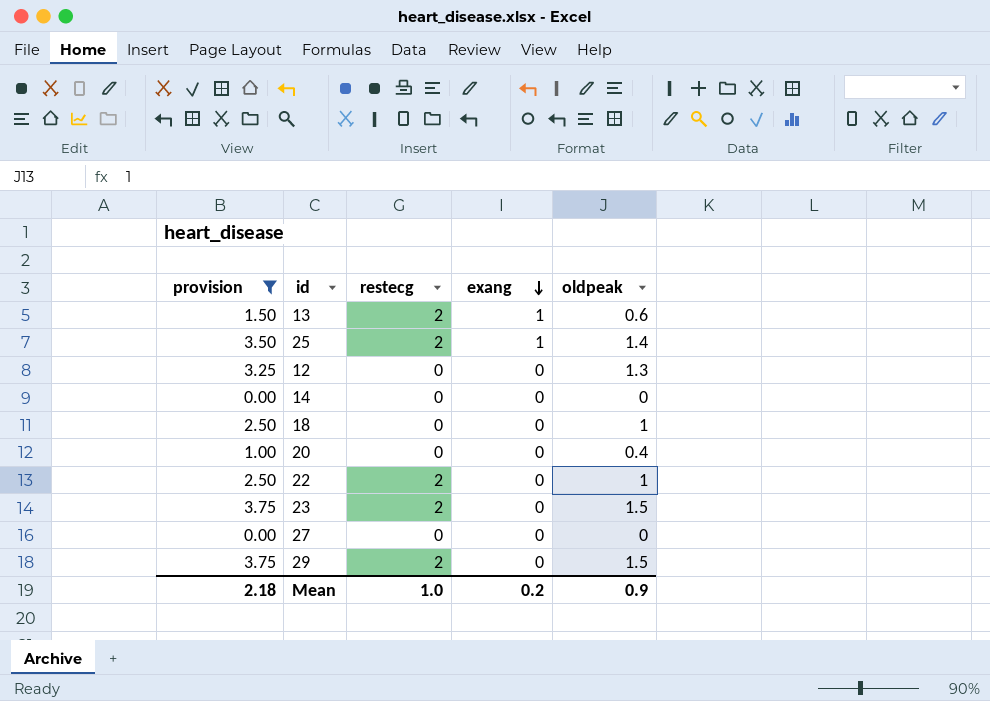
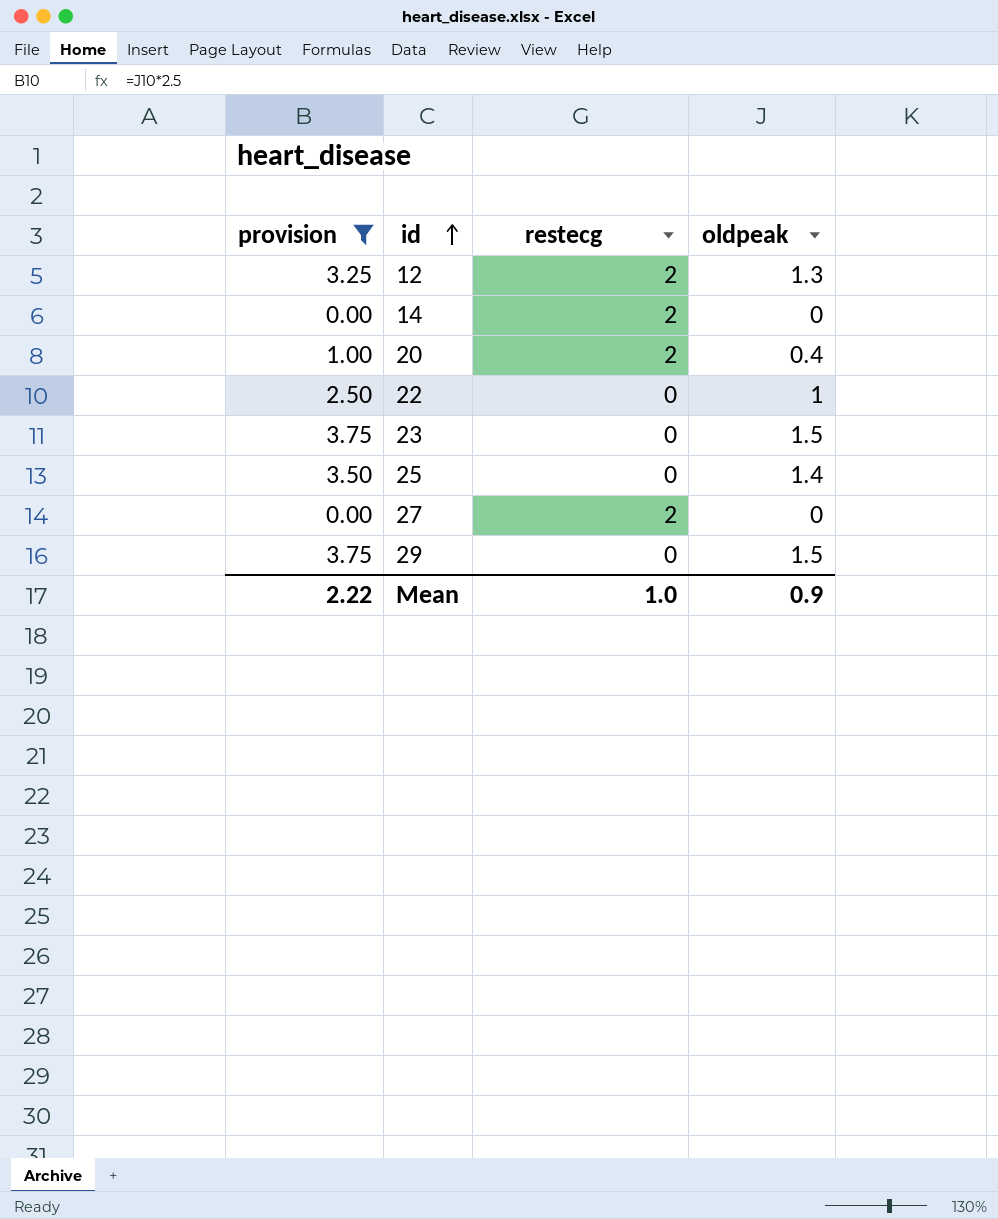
row order: exang descending -> id ascending
column exang | position: 4 -> none
row 13: 1.50 | 2 | 1 | 0.6 -> none
row 18: 2.50 | 0 | 0 | 1 -> none
12 | restecg: 0 -> 2
14 | restecg: 0 -> 2
20 | restecg: 0 -> 2
22 | restecg: 2 -> 0
23 | restecg: 2 -> 0
25 | restecg: 2 -> 0
27 | restecg: 0 -> 2
29 | restecg: 2 -> 0
Mean | provision: 2.18 -> 2.22

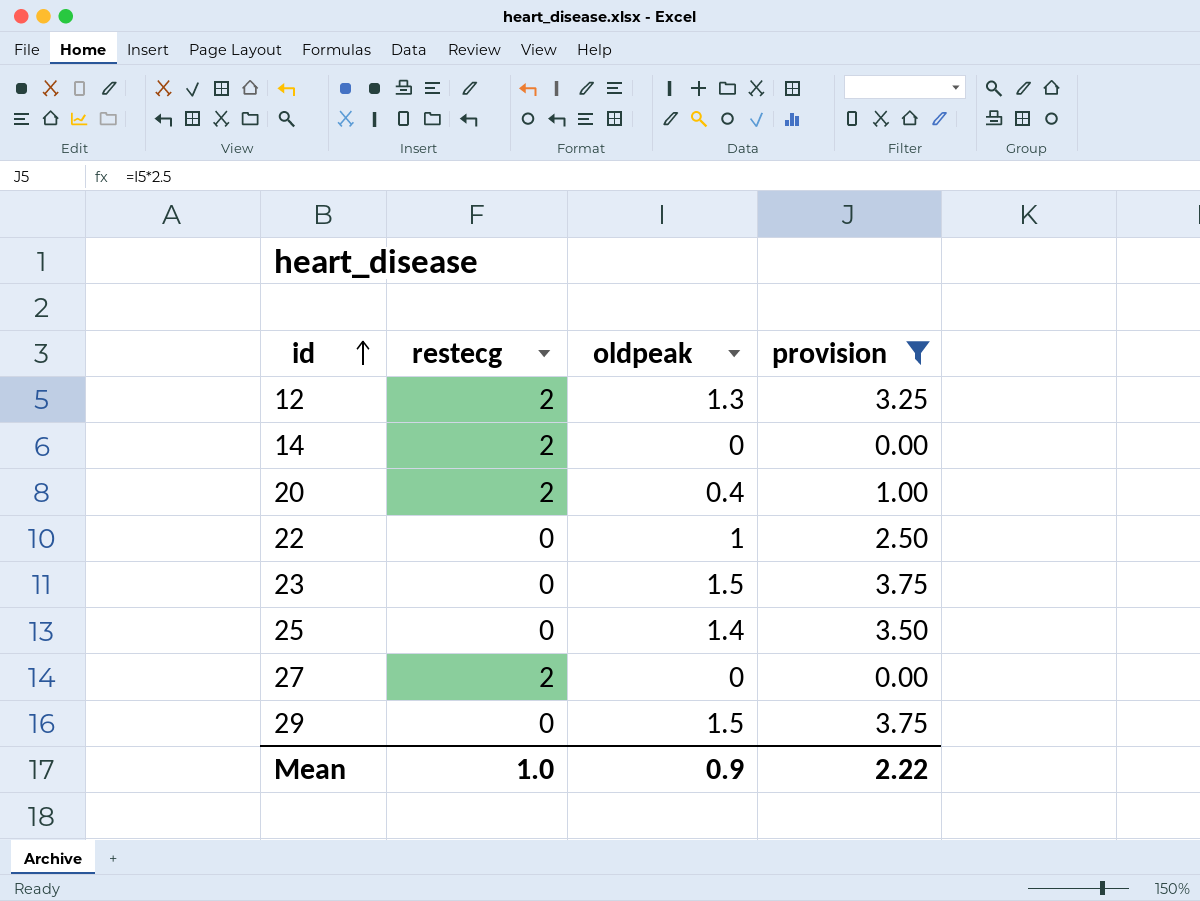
column provision | position: 1 -> 4

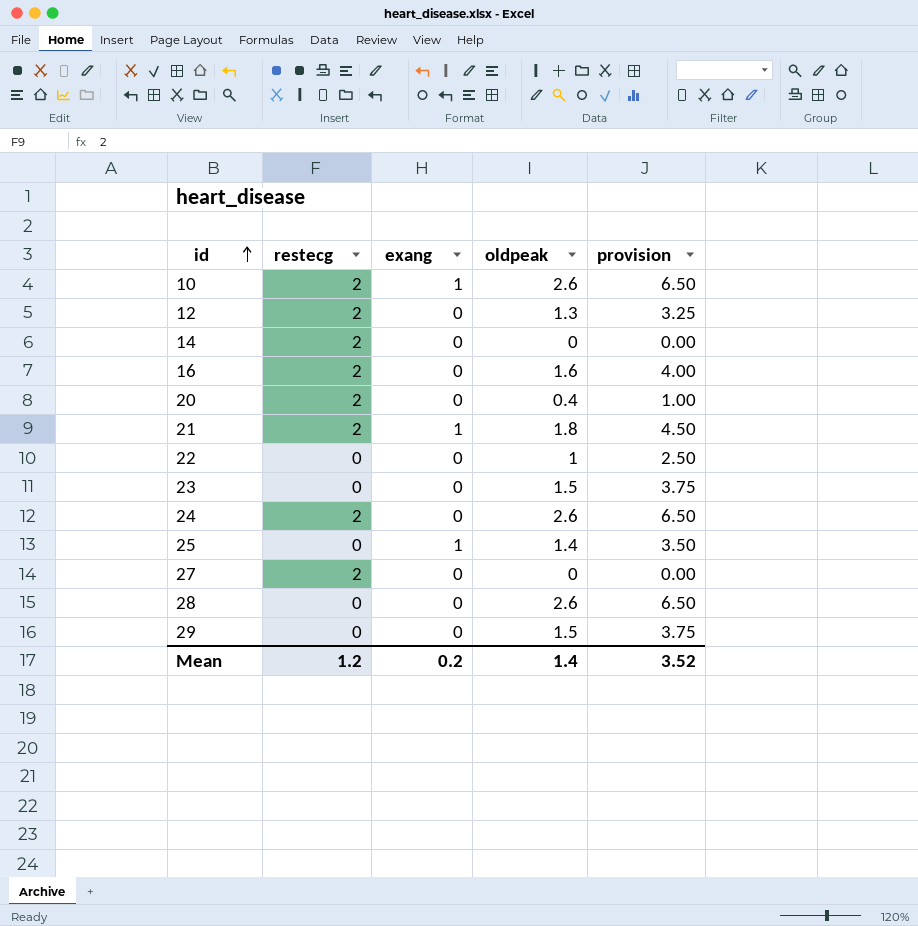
filter: provision <= 3.75 -> none
column exang | position: none -> 3
Mean | restecg: 1.0 -> 1.2
Mean | oldpeak: 0.9 -> 1.4
Mean | provision: 2.22 -> 3.52

